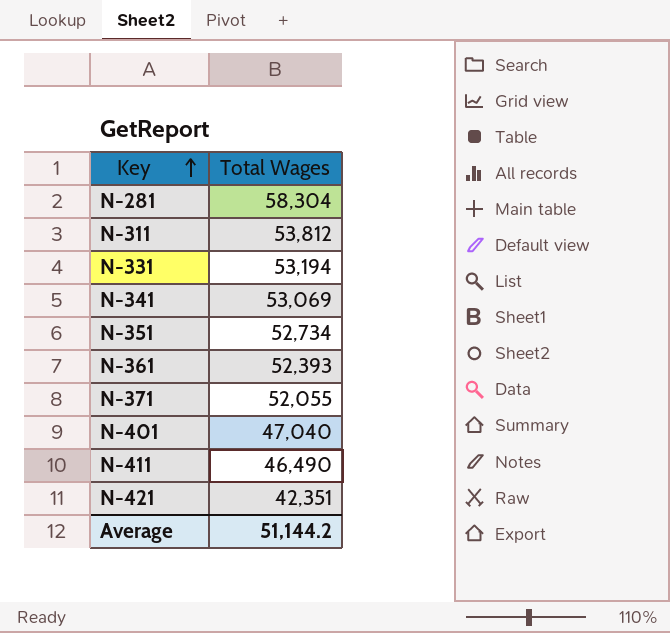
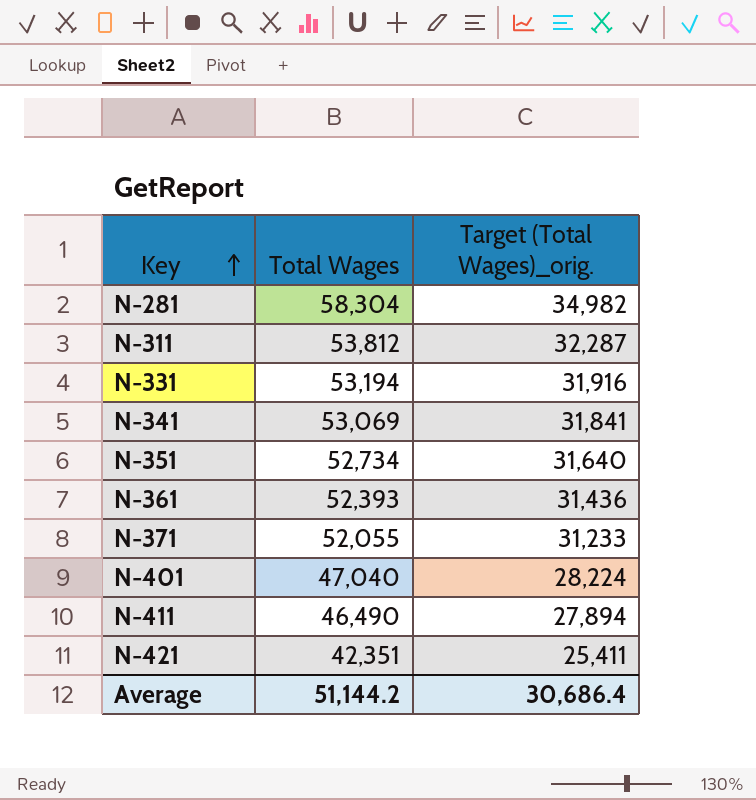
column Target (Total Wages)_orig. | formula: none -> [Total Wages] * 0.6

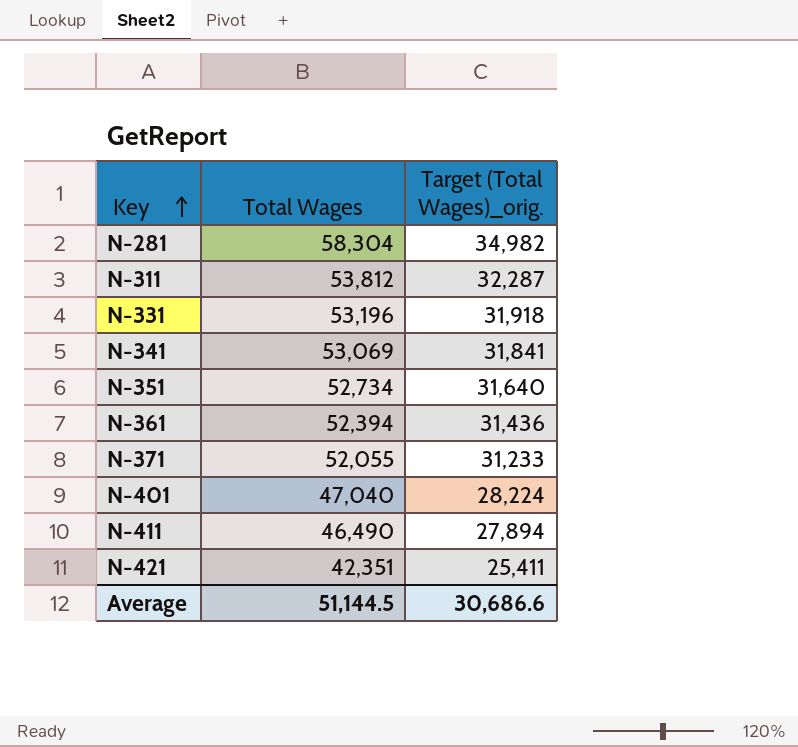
N-331 | Total Wages: 53,194 -> 53,196
N-331 | Target (Total Wages)_orig.: 31,916 -> 31,918
N-361 | Total Wages: 52,393 -> 52,394
Average | Total Wages: 51,144.2 -> 51,144.5
Average | Target (Total Wages)_orig.: 30,686.4 -> 30,686.6

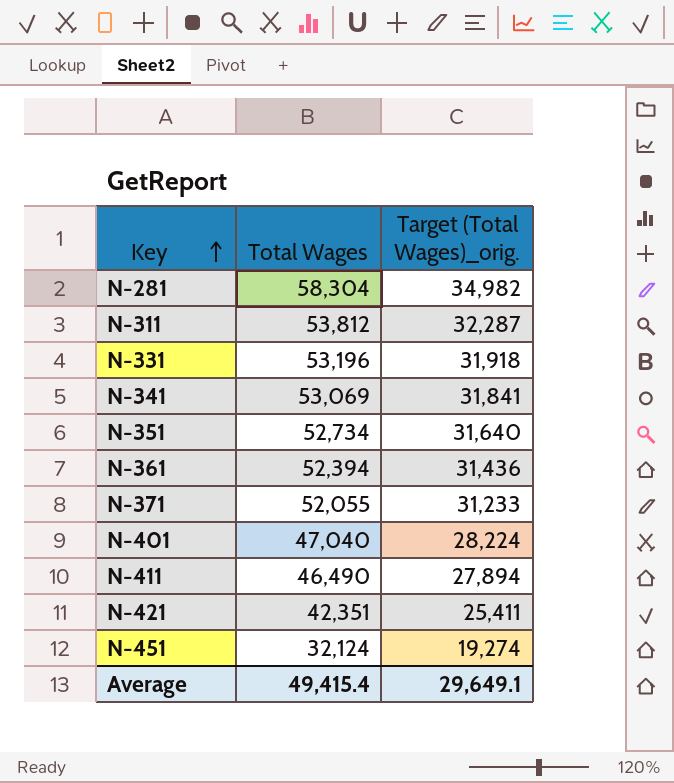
row N-451: none -> 32,124 | 19,274
Average | Total Wages: 51,144.5 -> 49,415.4
Average | Target (Total Wages)_orig.: 30,686.6 -> 29,649.1

